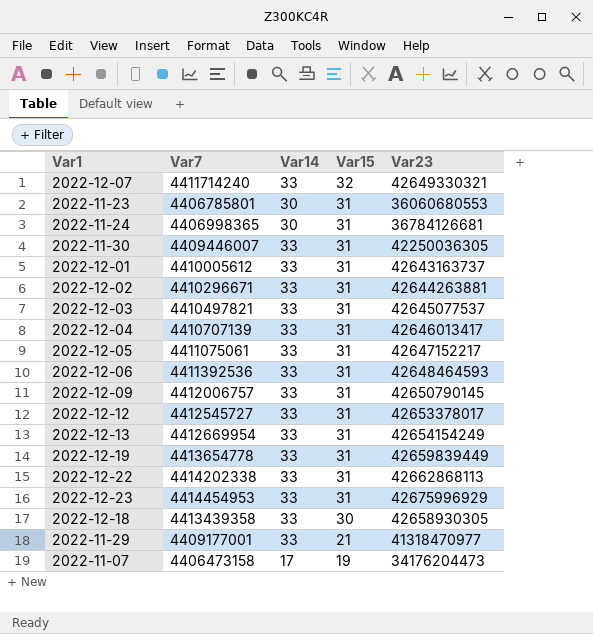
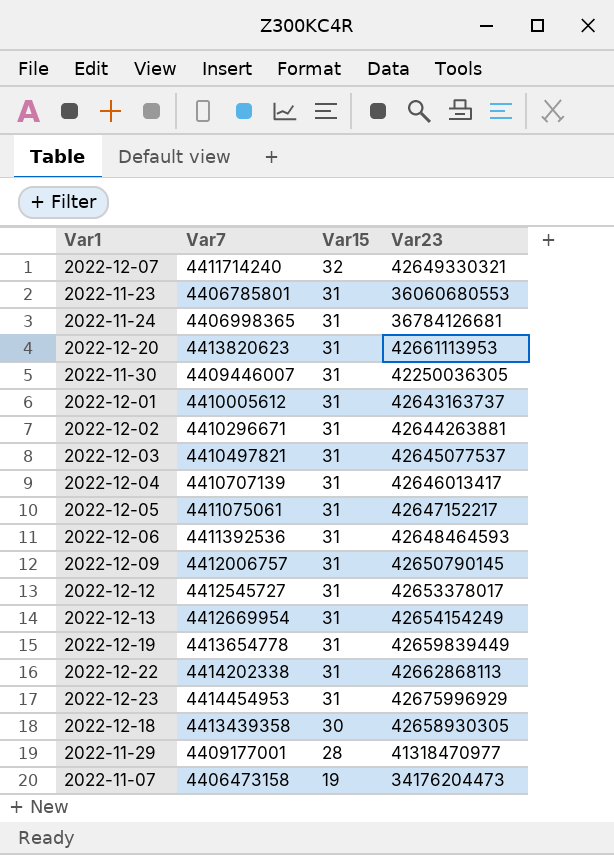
column Var14 | position: 3 -> none
row 2022-12-20: none -> 4413820623 | 31 | 42661113953
2022-11-29 | Var15: 21 -> 28

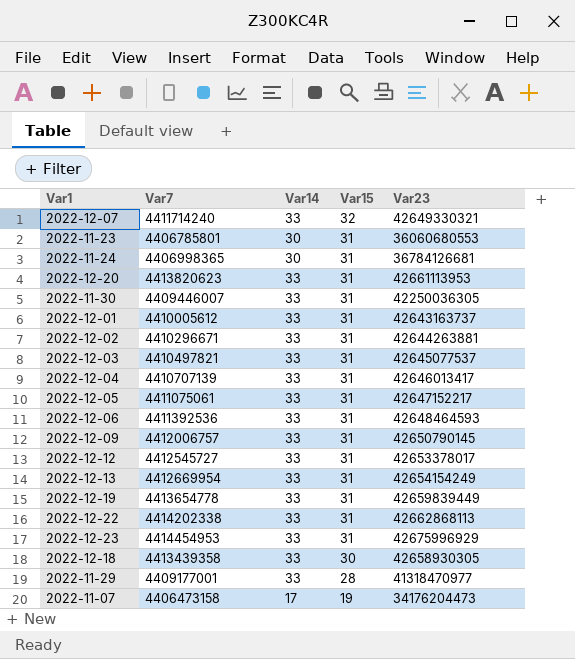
column Var14 | position: none -> 3

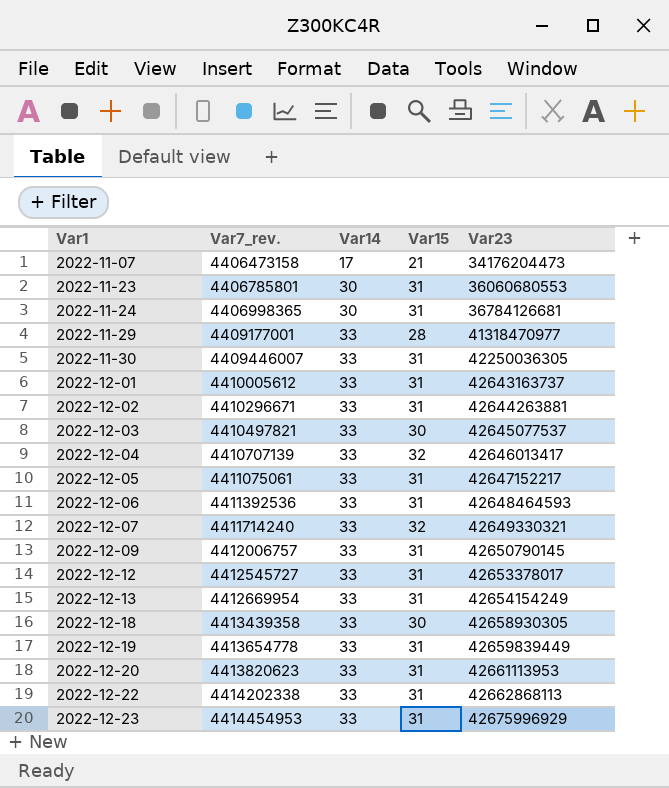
row order: Var15 descending -> Var1 ascending
column name: Var7 -> Var7_rev.
2022-11-07 | Var15: 19 -> 21
2022-12-03 | Var15: 31 -> 30
2022-12-04 | Var15: 31 -> 32

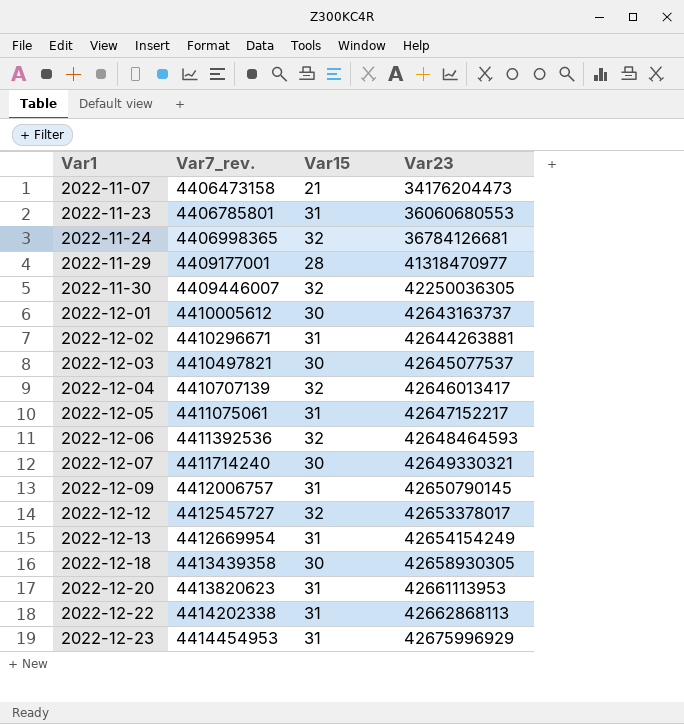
column Var14 | position: 3 -> none
row 2022-12-19: 4413654778 | 33 | 31 | 42659839449 -> none
2022-11-24 | Var15: 31 -> 32
2022-11-30 | Var15: 31 -> 32
2022-12-01 | Var15: 31 -> 30
2022-12-06 | Var15: 31 -> 32
2022-12-07 | Var15: 32 -> 30
2022-12-12 | Var15: 31 -> 32

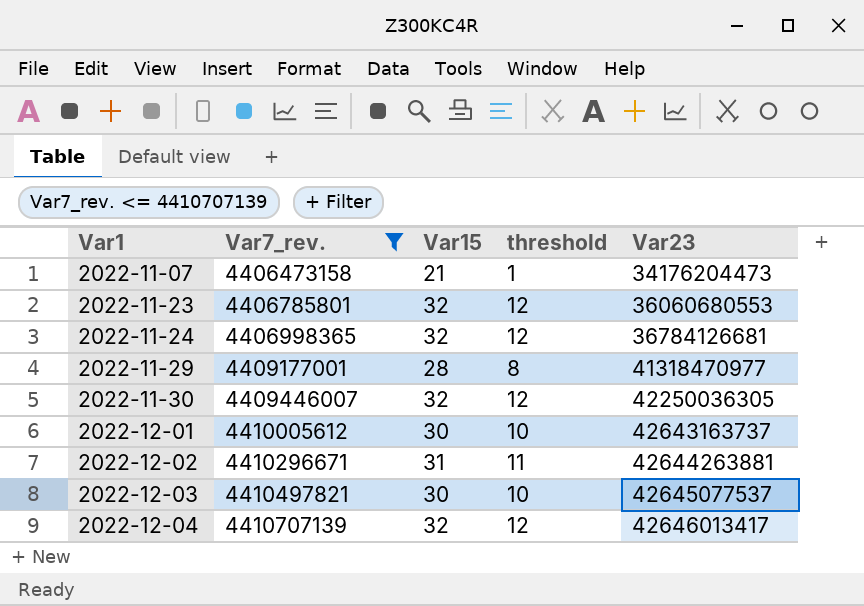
filter: none -> Var7_rev. <= 4410707139
column threshold | formula: none -> [Var15] - 20
2022-11-23 | Var15: 31 -> 32

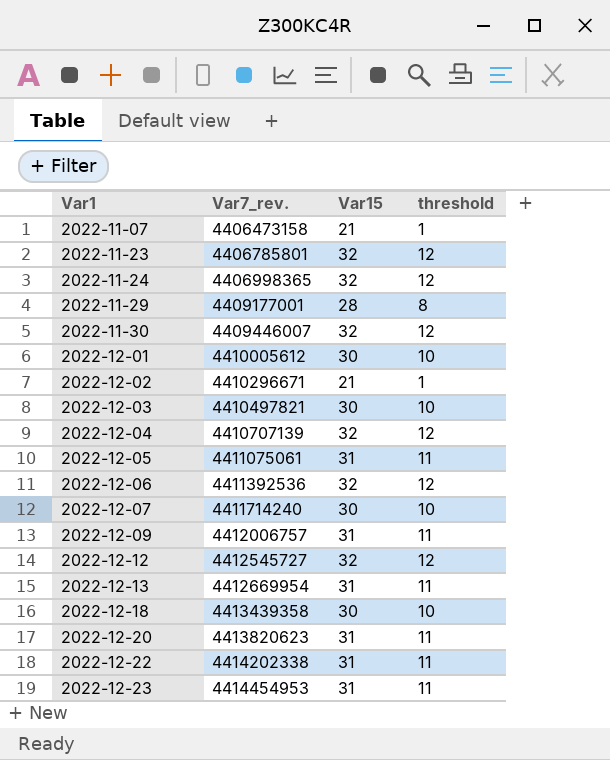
filter: Var7_rev. <= 4410707139 -> none
column Var23 | position: 5 -> none
2022-12-02 | Var15: 31 -> 21
2022-12-02 | threshold: 11 -> 1

